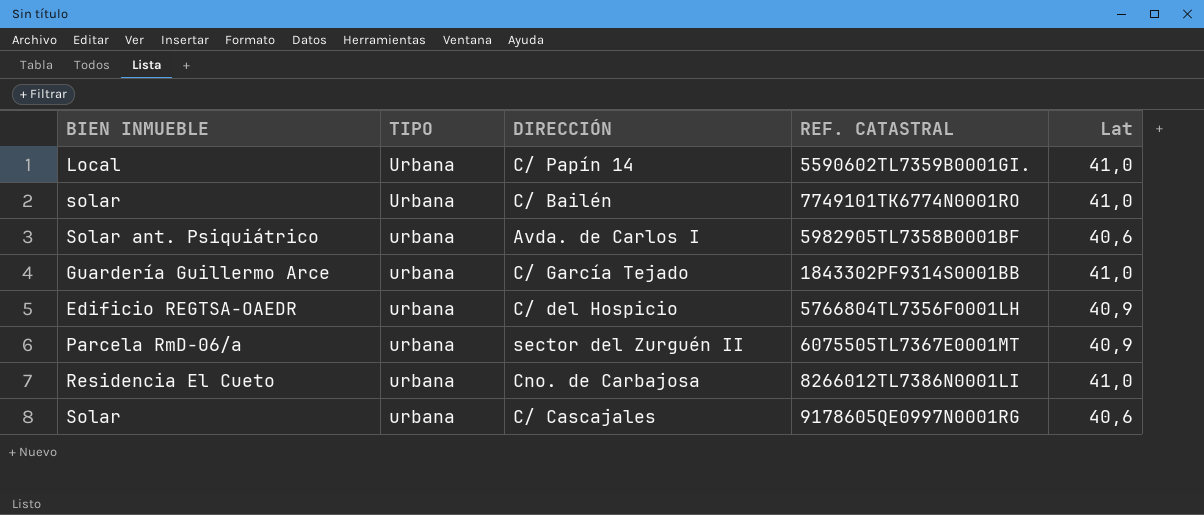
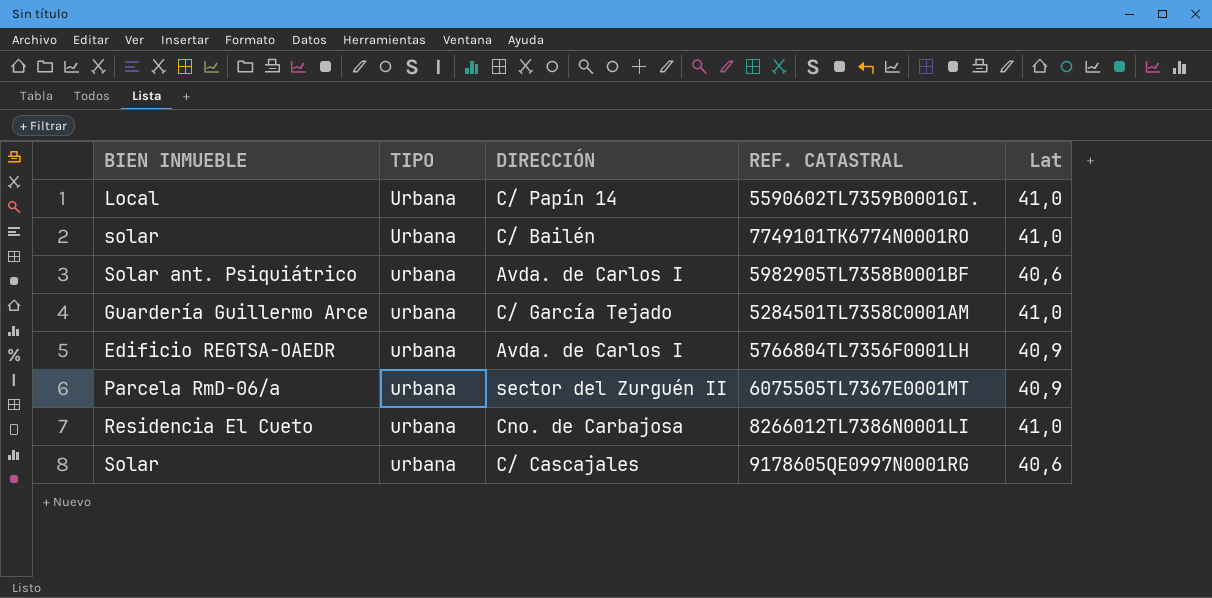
Guardería Guillermo Arce | REF. CATASTRAL: 1843302PF9314S0001BB -> 5284501TL7358C0001AM
Edificio REGTSA-OAEDR | DIRECCIÓN: C/ del Hospicio -> Avda. de Carlos I

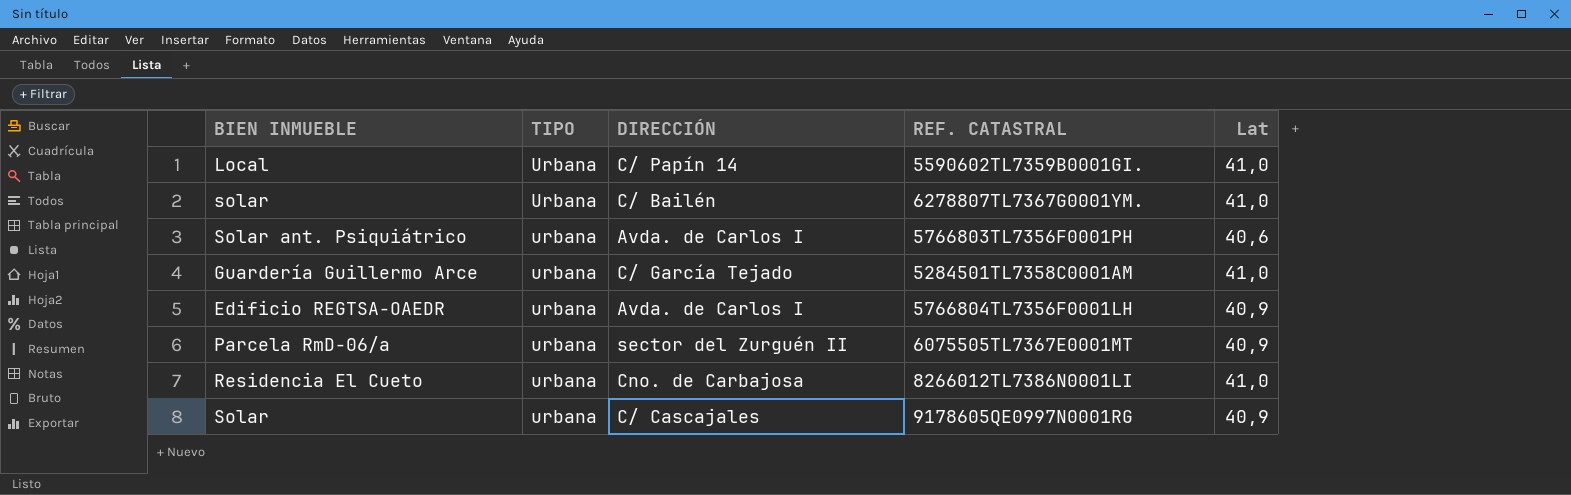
solar | REF. CATASTRAL: 7749101TK6774N0001RO -> 6278807TL7367G0001YM.
Solar ant. Psiquiátrico | REF. CATASTRAL: 5982905TL7358B0001BF -> 5766803TL7356F0001PH
Solar | Lat: 40,6 -> 40,9

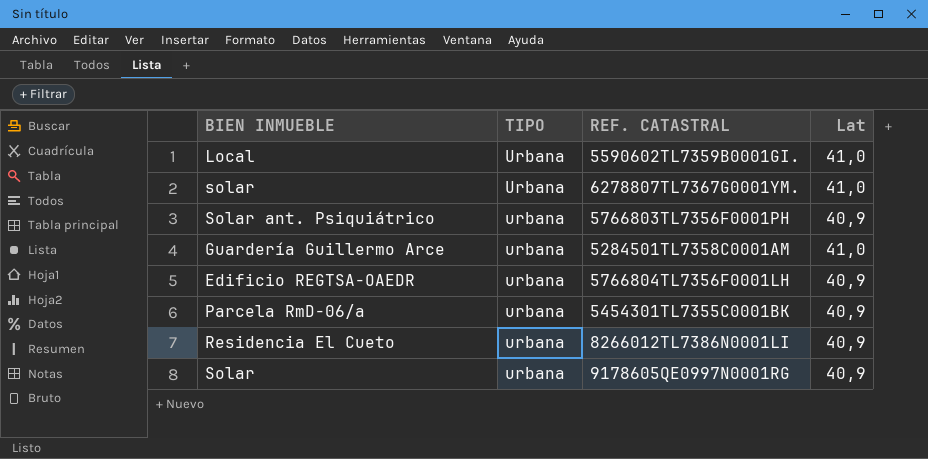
column DIRECCIÓN | position: 3 -> none
Solar ant. Psiquiátrico | Lat: 40,6 -> 40,9
Parcela RmD-06/a | REF. CATASTRAL: 6075505TL7367E0001MT -> 5454301TL7355C0001BK
Residencia El Cueto | Lat: 41,0 -> 40,9

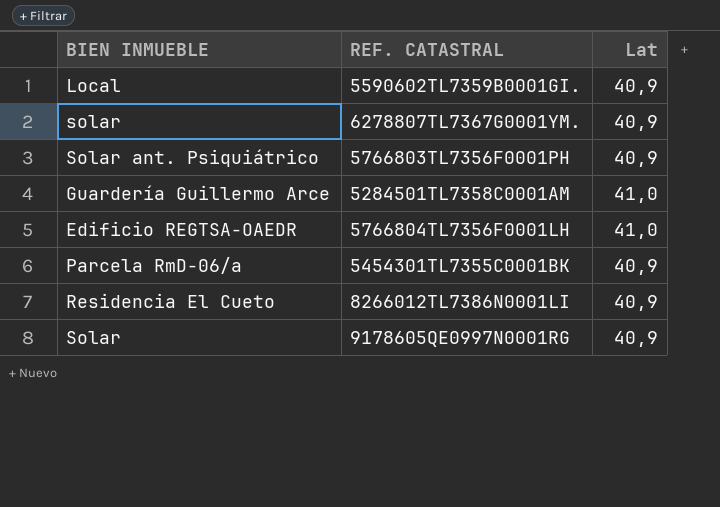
column TIPO | position: 2 -> none
Local | Lat: 41,0 -> 40,9
solar | Lat: 41,0 -> 40,9
Edificio REGTSA-OAEDR | Lat: 40,9 -> 41,0

